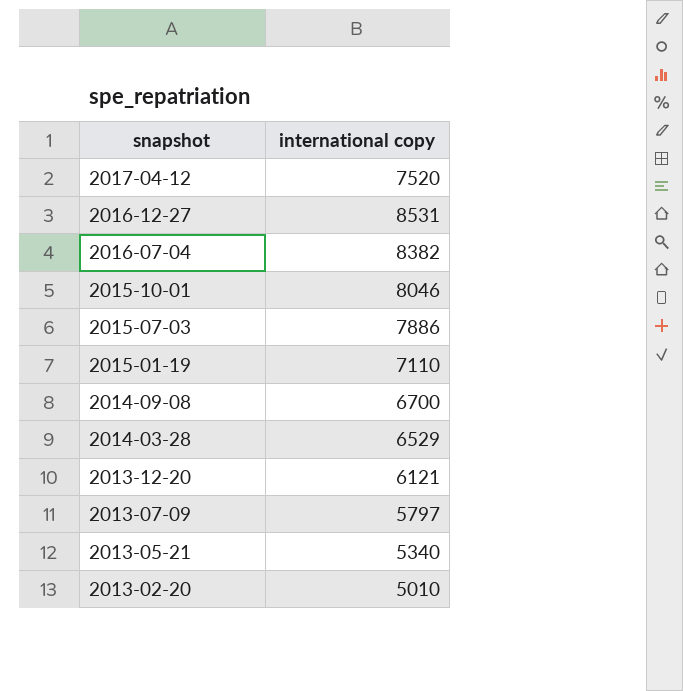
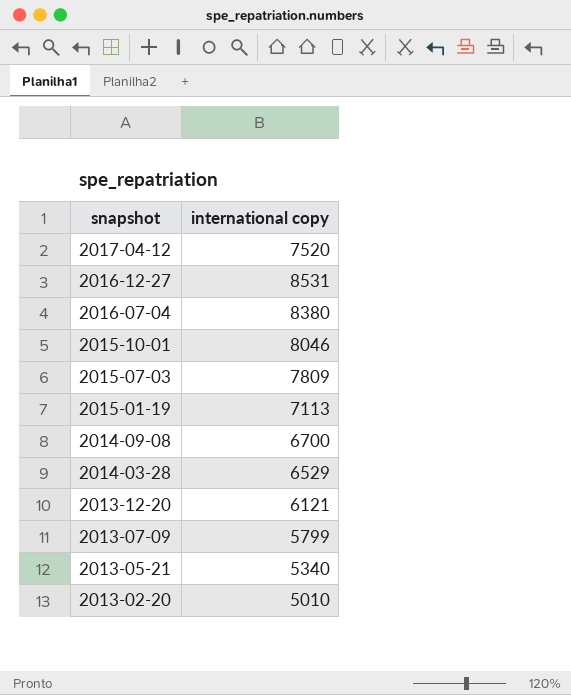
2016-07-04 | international copy: 8382 -> 8380
2015-07-03 | international copy: 7886 -> 7809
2015-01-19 | international copy: 7110 -> 7113
2013-07-09 | international copy: 5797 -> 5799

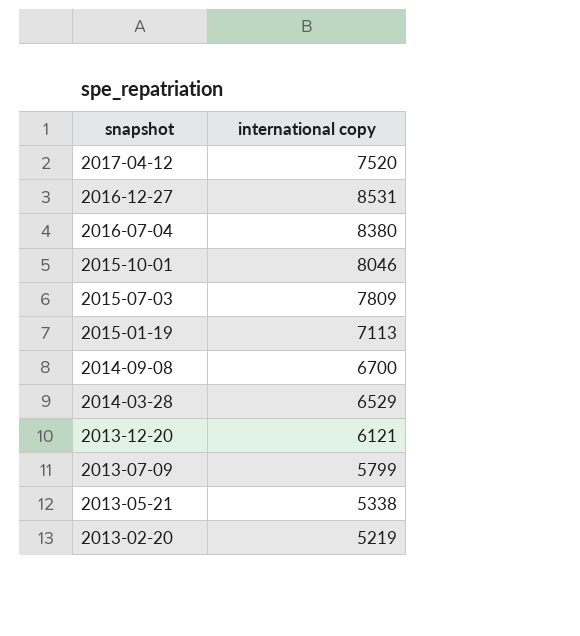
2013-05-21 | international copy: 5340 -> 5338
2013-02-20 | international copy: 5010 -> 5219

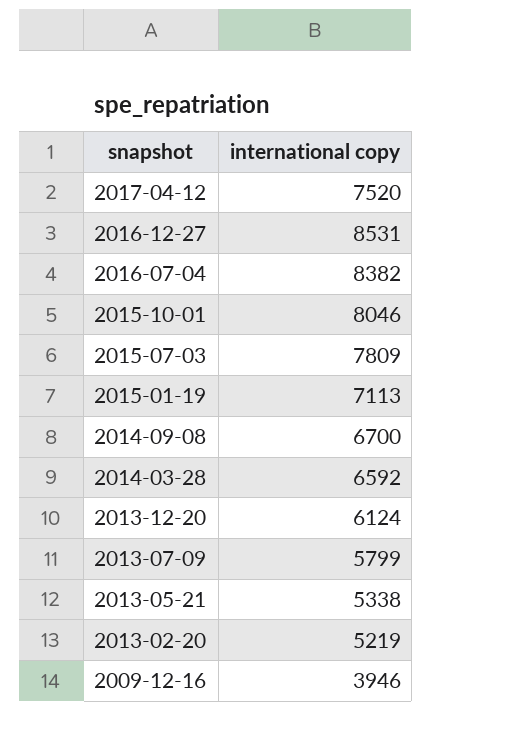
2016-07-04 | international copy: 8380 -> 8382
2014-03-28 | international copy: 6529 -> 6592
2013-12-20 | international copy: 6121 -> 6124
row 2009-12-16: none -> 3946

